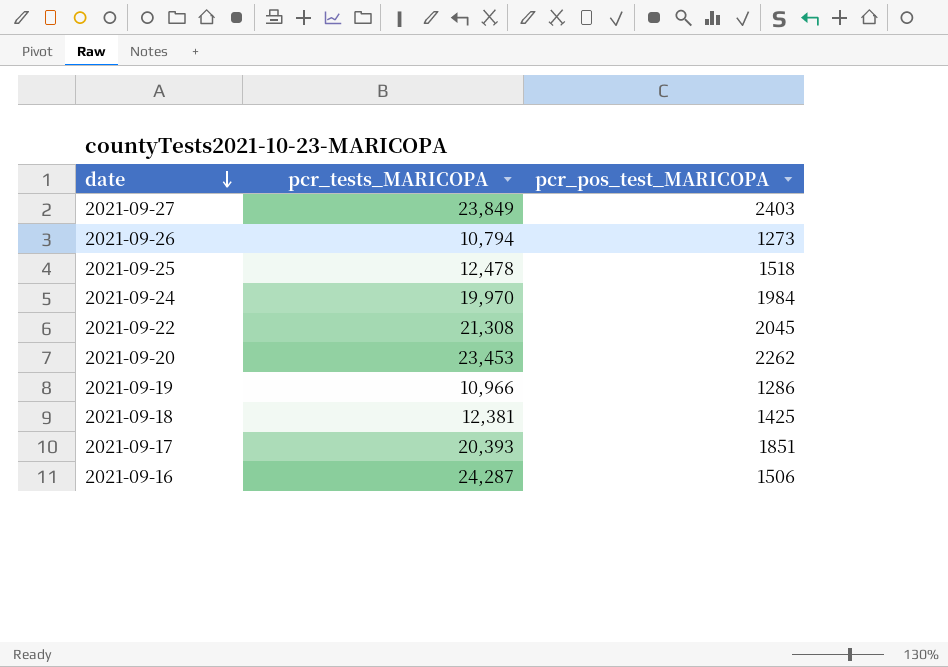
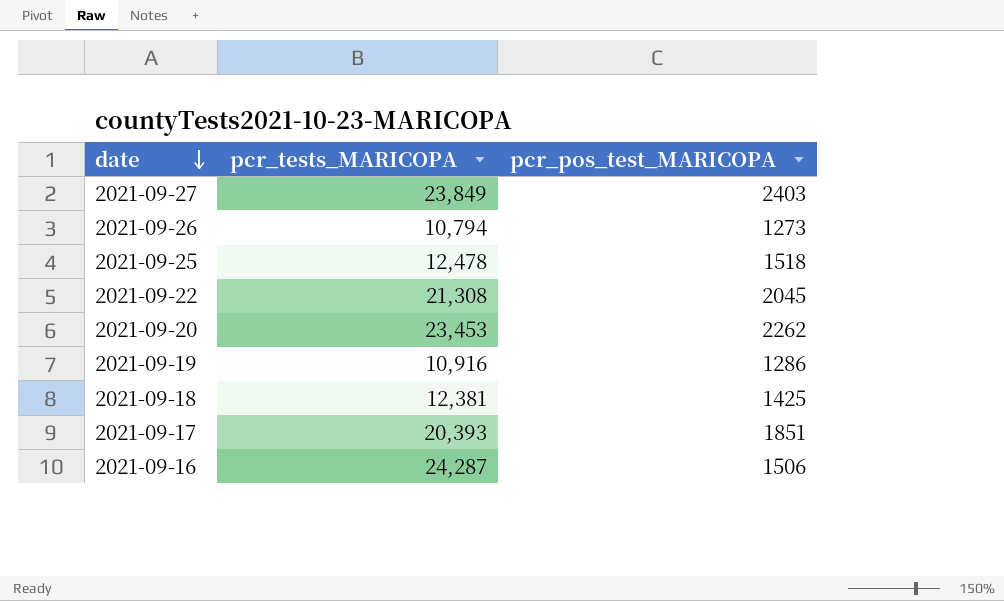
row 2021-09-24: 19,970 | 1984 -> none
2021-09-19 | pcr_tests_MARICOPA: 10,966 -> 10,916

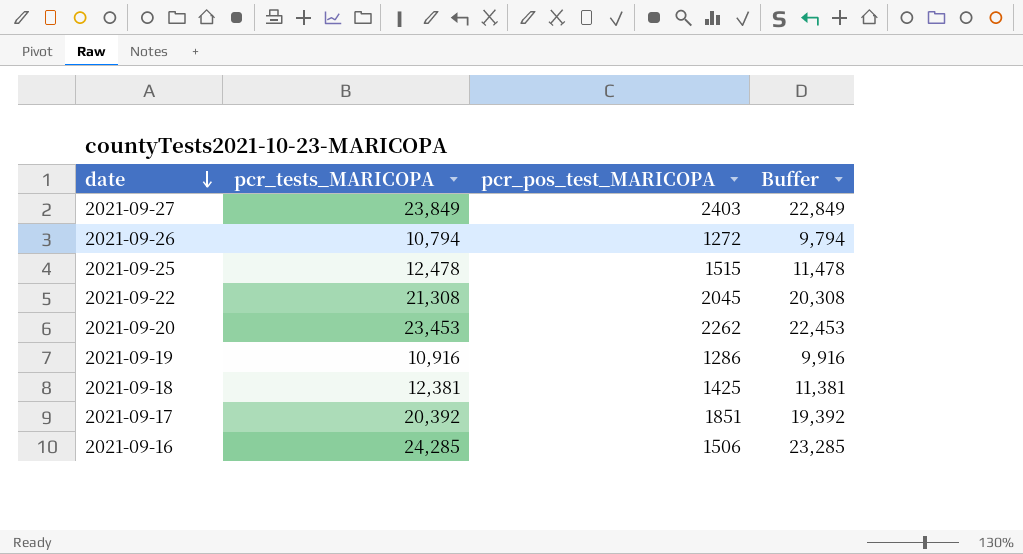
column Buffer | formula: none -> [pcr_tests_MARICOPA] - 1000
2021-09-26 | pcr_pos_test_MARICOPA: 1273 -> 1272
2021-09-25 | pcr_pos_test_MARICOPA: 1518 -> 1515
2021-09-17 | pcr_tests_MARICOPA: 20,393 -> 20,392
2021-09-16 | pcr_tests_MARICOPA: 24,287 -> 24,285

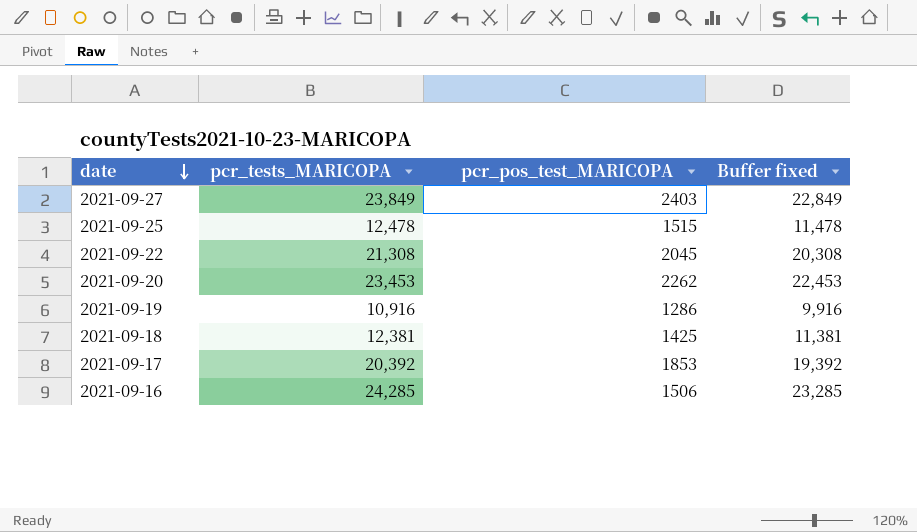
column name: Buffer -> Buffer fixed
row 2021-09-26: 10,794 | 1272 | 9,794 -> none
2021-09-17 | pcr_pos_test_MARICOPA: 1851 -> 1853

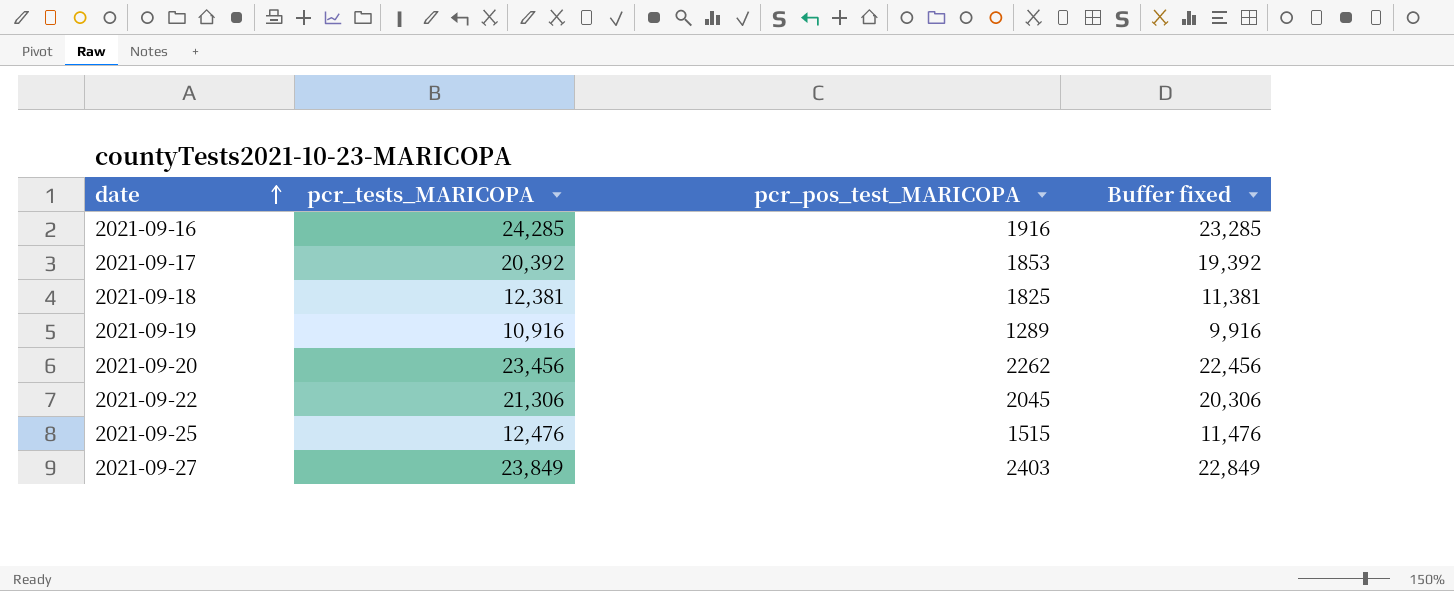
row order: date descending -> date ascending
2021-09-16 | pcr_pos_test_MARICOPA: 1506 -> 1916
2021-09-18 | pcr_pos_test_MARICOPA: 1425 -> 1825
2021-09-19 | pcr_pos_test_MARICOPA: 1286 -> 1289
2021-09-20 | pcr_tests_MARICOPA: 23,453 -> 23,456
2021-09-20 | Buffer fixed: 22,453 -> 22,456
2021-09-22 | pcr_tests_MARICOPA: 21,308 -> 21,306
2021-09-22 | Buffer fixed: 20,308 -> 20,306
2021-09-25 | pcr_tests_MARICOPA: 12,478 -> 12,476
2021-09-25 | Buffer fixed: 11,478 -> 11,476

